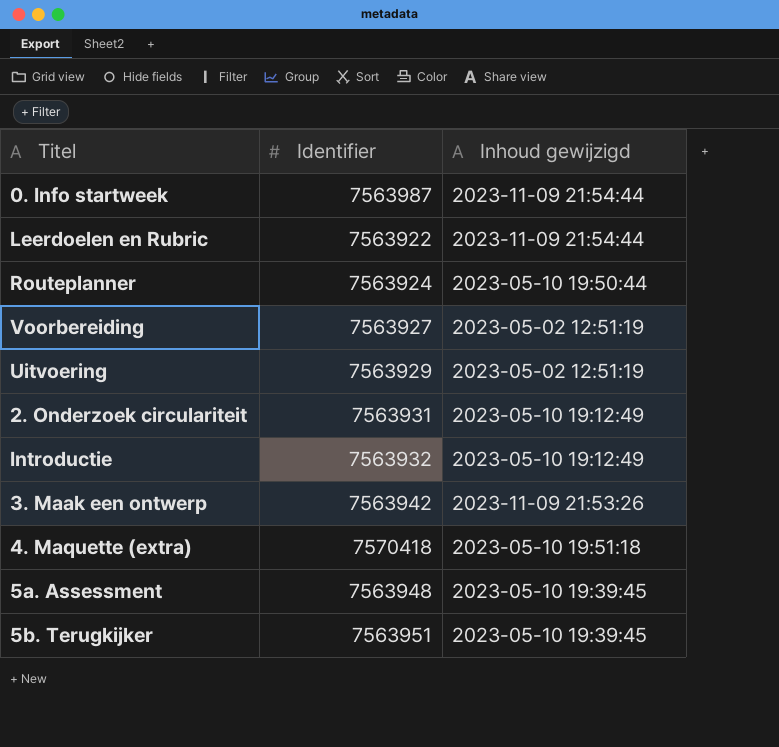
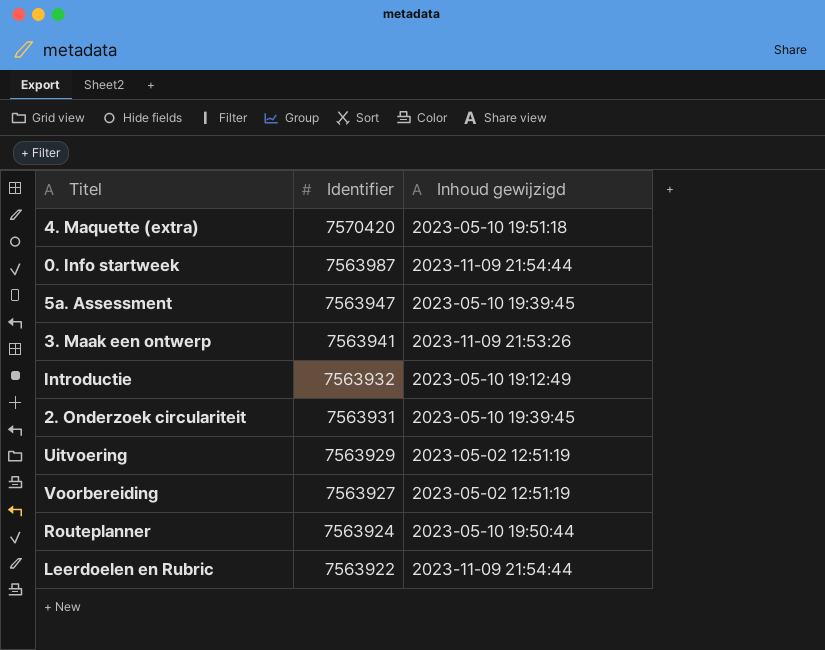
row order: none -> Identifier descending
row 5b. Terugkijker: 7563951 | 2023-05-10 19:39:45 -> none
4. Maquette (extra) | Identifier: 7570418 -> 7570420
5a. Assessment | Identifier: 7563948 -> 7563947
3. Maak een ontwerp | Identifier: 7563942 -> 7563941
2. Onderzoek circulariteit | Inhoud gewijzigd: 2023-05-10 19:12:49 -> 2023-05-10 19:39:45

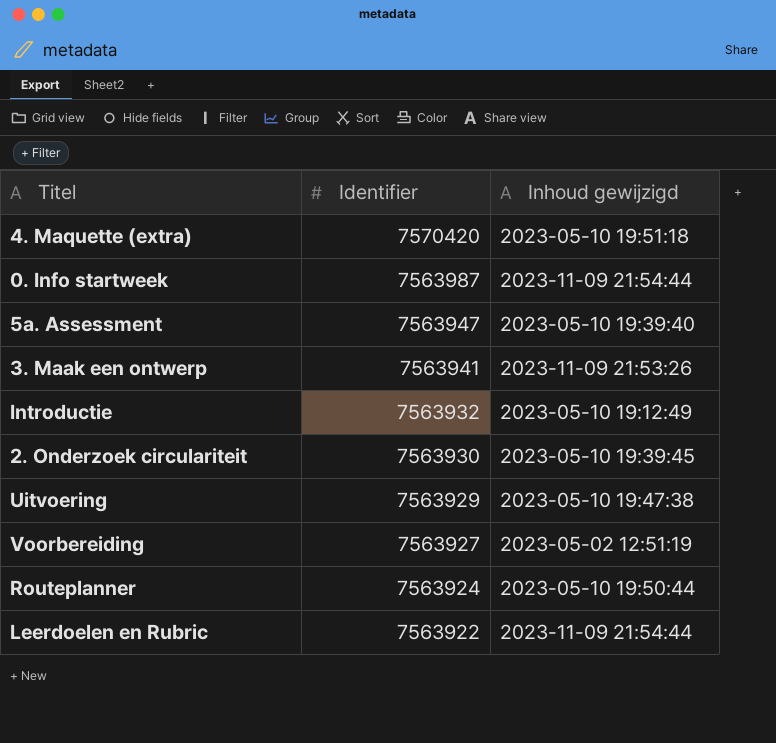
5a. Assessment | Inhoud gewijzigd: 2023-05-10 19:39:45 -> 2023-05-10 19:39:40
2. Onderzoek circulariteit | Identifier: 7563931 -> 7563930
Uitvoering | Inhoud gewijzigd: 2023-05-02 12:51:19 -> 2023-05-10 19:47:38

